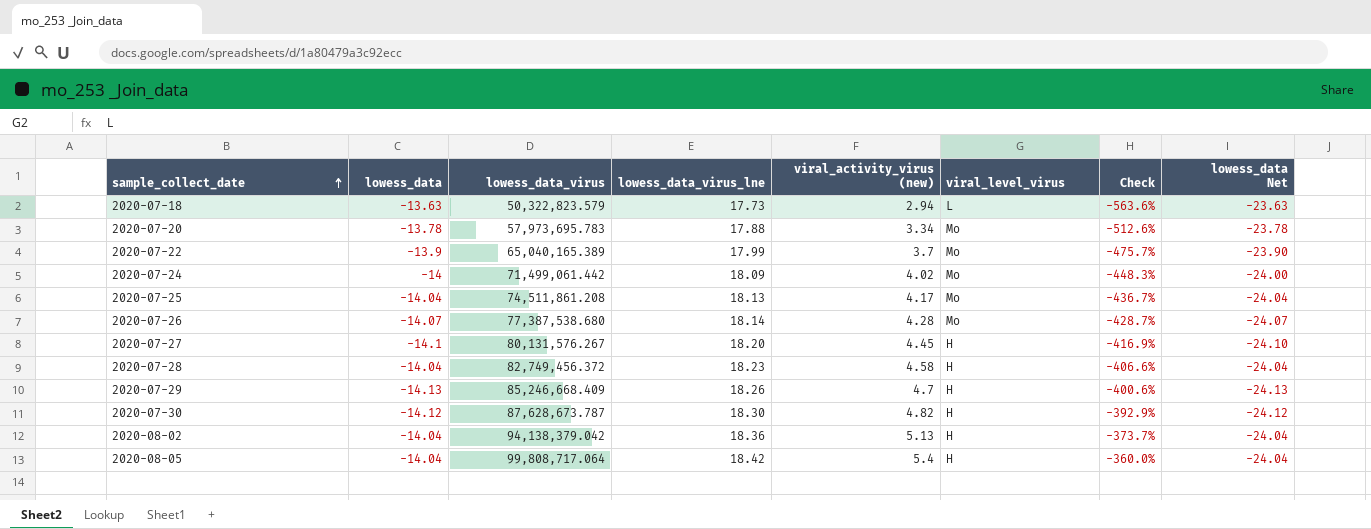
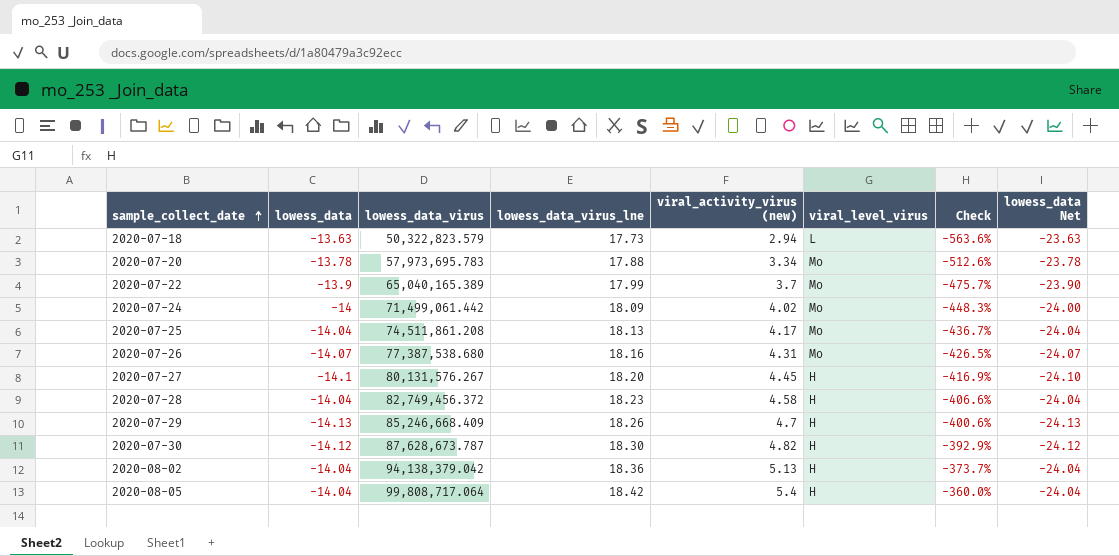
2020-07-26 | lowess_data_virus_lne: 18.14 -> 18.16
2020-07-26 | viral_activity_virus (new): 4.28 -> 4.31
2020-07-26 | Check: -428.7% -> -426.5%

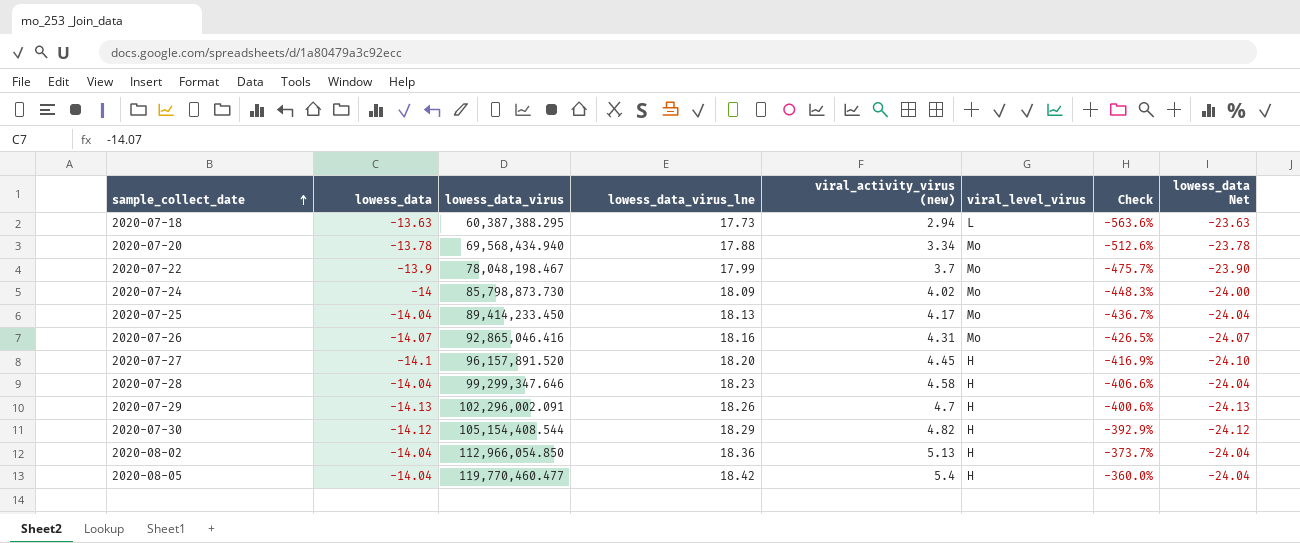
2020-07-18 | lowess_data_virus: 50,322,823.579 -> 60,387,388.295
2020-07-20 | lowess_data_virus: 57,973,695.783 -> 69,568,434.940
2020-07-22 | lowess_data_virus: 65,040,165.389 -> 78,048,198.467
2020-07-24 | lowess_data_virus: 71,499,061.442 -> 85,798,873.730
2020-07-25 | lowess_data_virus: 74,511,861.208 -> 89,414,233.450
2020-07-26 | lowess_data_virus: 77,387,538.680 -> 92,865,046.416
2020-07-27 | lowess_data_virus: 80,131,576.267 -> 96,157,891.520
2020-07-28 | lowess_data_virus: 82,749,456.372 -> 99,299,347.646
2020-07-29 | lowess_data_virus: 85,246,668.409 -> 102,296,002.091
2020-07-30 | lowess_data_virus: 87,628,673.787 -> 105,154,408.544
2020-07-30 | lowess_data_virus_lne: 18.30 -> 18.29
2020-08-02 | lowess_data_virus: 94,138,379.042 -> 112,966,054.850
2020-08-05 | lowess_data_virus: 99,808,717.064 -> 119,770,460.477

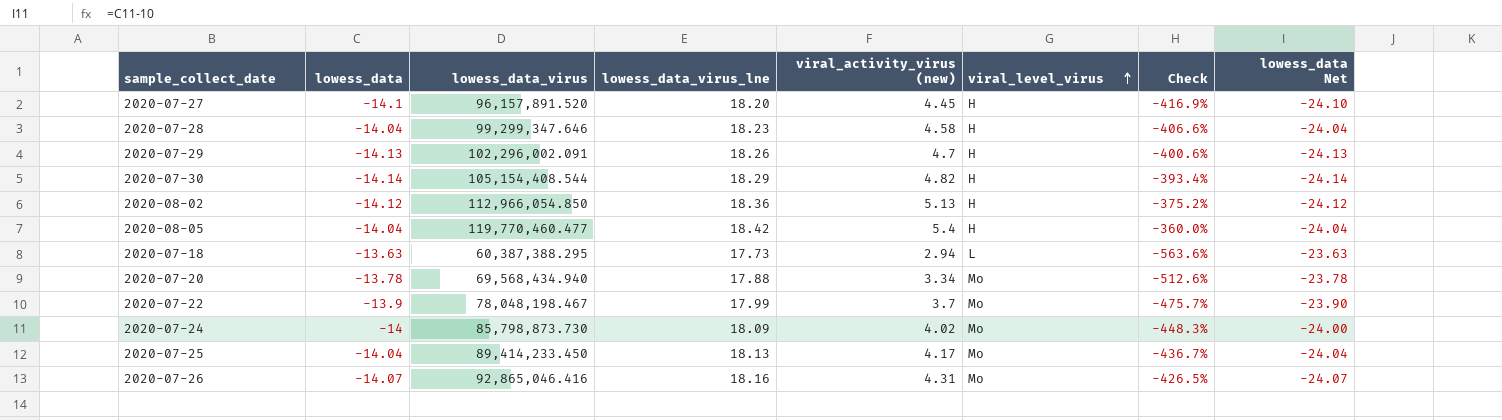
row order: sample_collect_date ascending -> viral_level_virus ascending
2020-07-30 | lowess_data: -14.12 -> -14.14
2020-07-30 | Check: -392.9% -> -393.4%
2020-07-30 | lowess_data Net: -24.12 -> -24.14
2020-08-02 | lowess_data: -14.04 -> -14.12
2020-08-02 | Check: -373.7% -> -375.2%
2020-08-02 | lowess_data Net: -24.04 -> -24.12

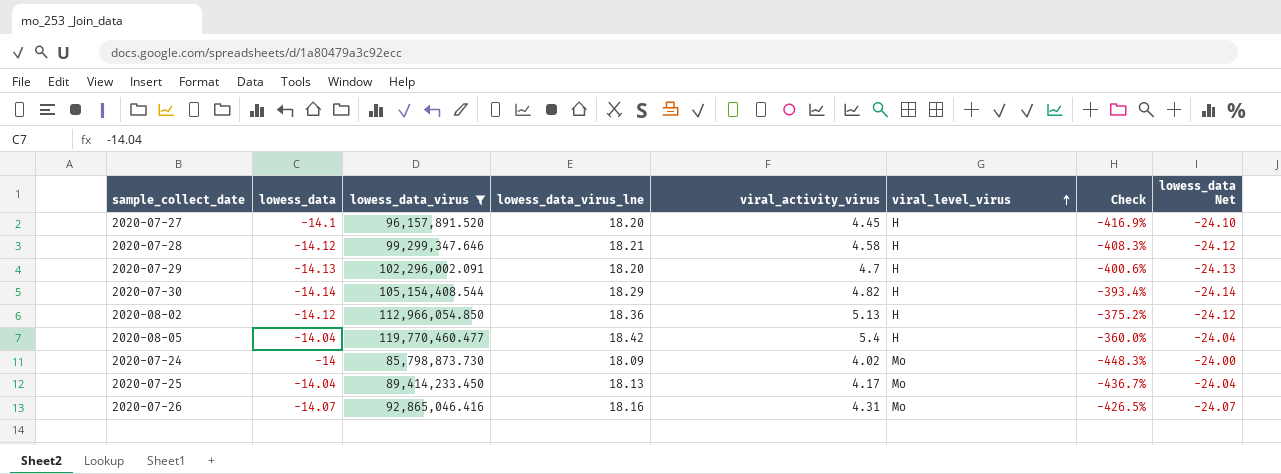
filter: none -> lowess_data_virus >= 85,798,873.730
column name: viral_activity_virus (new) -> viral_activity_virus
2020-07-28 | lowess_data: -14.04 -> -14.12
2020-07-28 | lowess_data_virus_lne: 18.23 -> 18.21
2020-07-28 | Check: -406.6% -> -408.3%
2020-07-28 | lowess_data Net: -24.04 -> -24.12
2020-07-29 | lowess_data_virus_lne: 18.26 -> 18.20

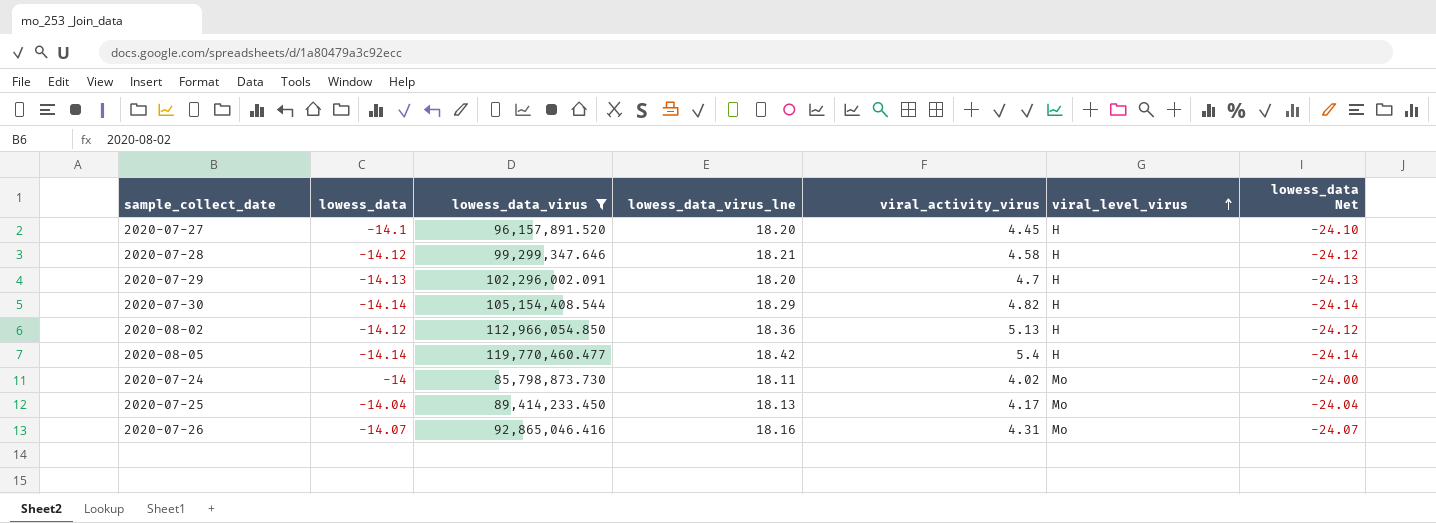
column Check | formula: ([lowess_data] - [viral_activity_virus]) / [viral_activity_virus] -> none
2020-08-05 | lowess_data: -14.04 -> -14.14
2020-08-05 | lowess_data Net: -24.04 -> -24.14
2020-07-24 | lowess_data_virus_lne: 18.09 -> 18.11

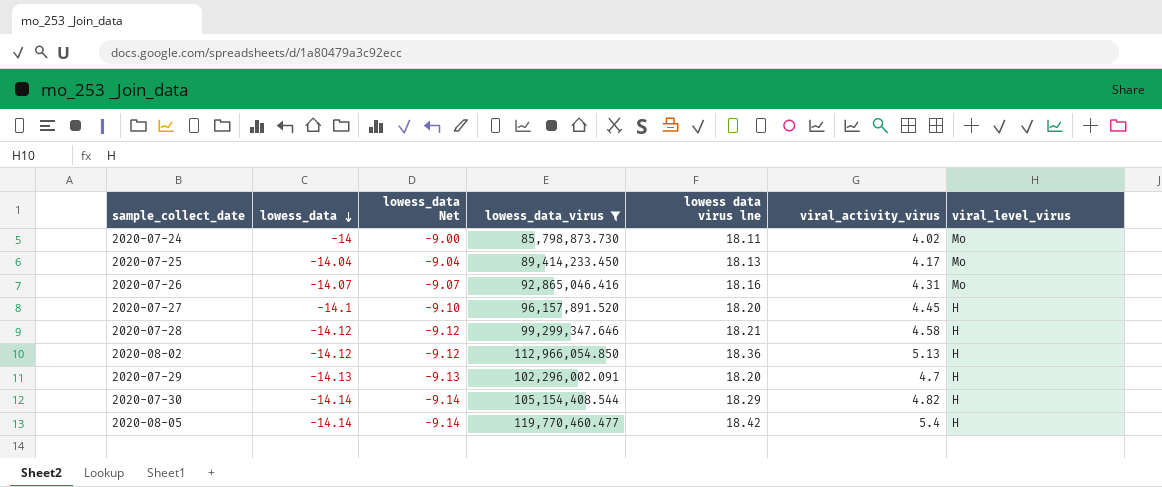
row order: viral_level_virus ascending -> lowess_data descending
column lowess_data Net | formula: [lowess_data] - 10 -> [lowess_data] + 5
column lowess_data Net | position: 7 -> 3
column name: lowess_data_virus_lne -> lowess data virus lne

